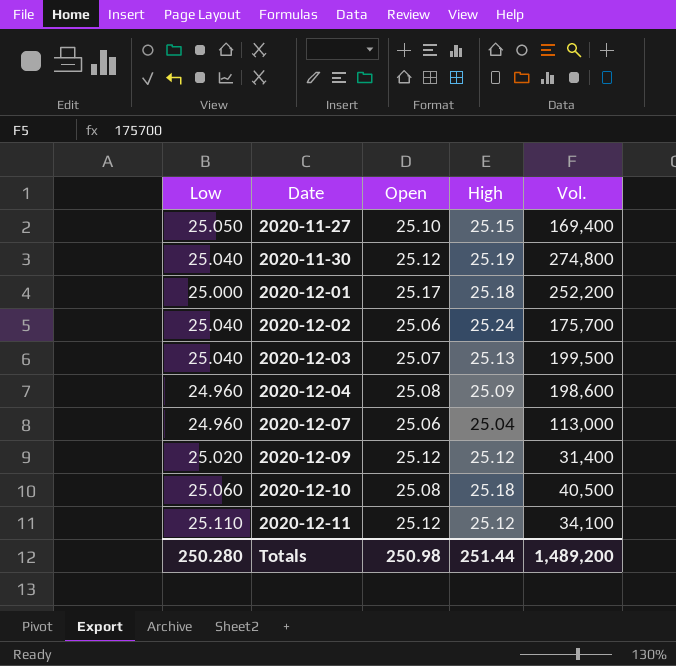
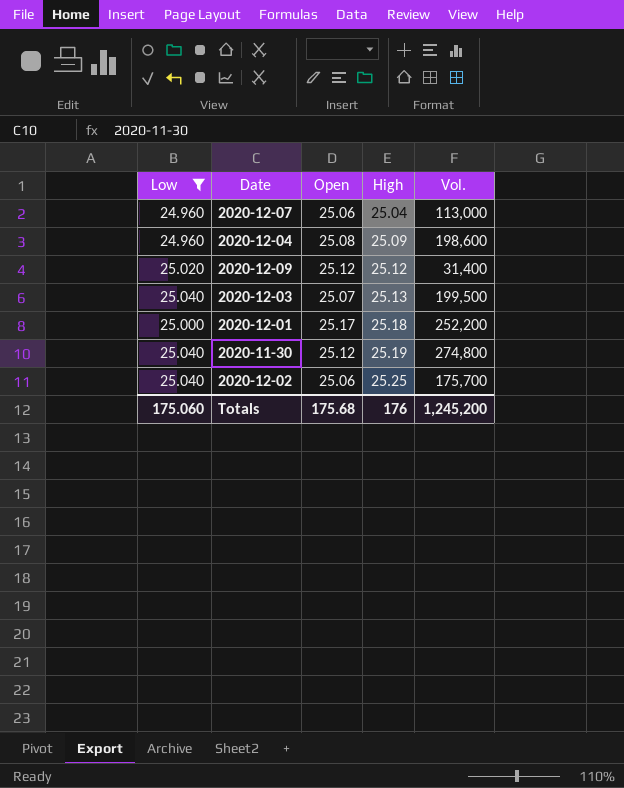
filter: none -> Low <= 25.040
row order: Date ascending -> High ascending
2020-12-02 | High: 25.24 -> 25.25
Totals | Low: 250.280 -> 175.060
Totals | Open: 250.98 -> 175.68
Totals | High: 251.44 -> 176
Totals | Vol.: 1,489,200 -> 1,245,200

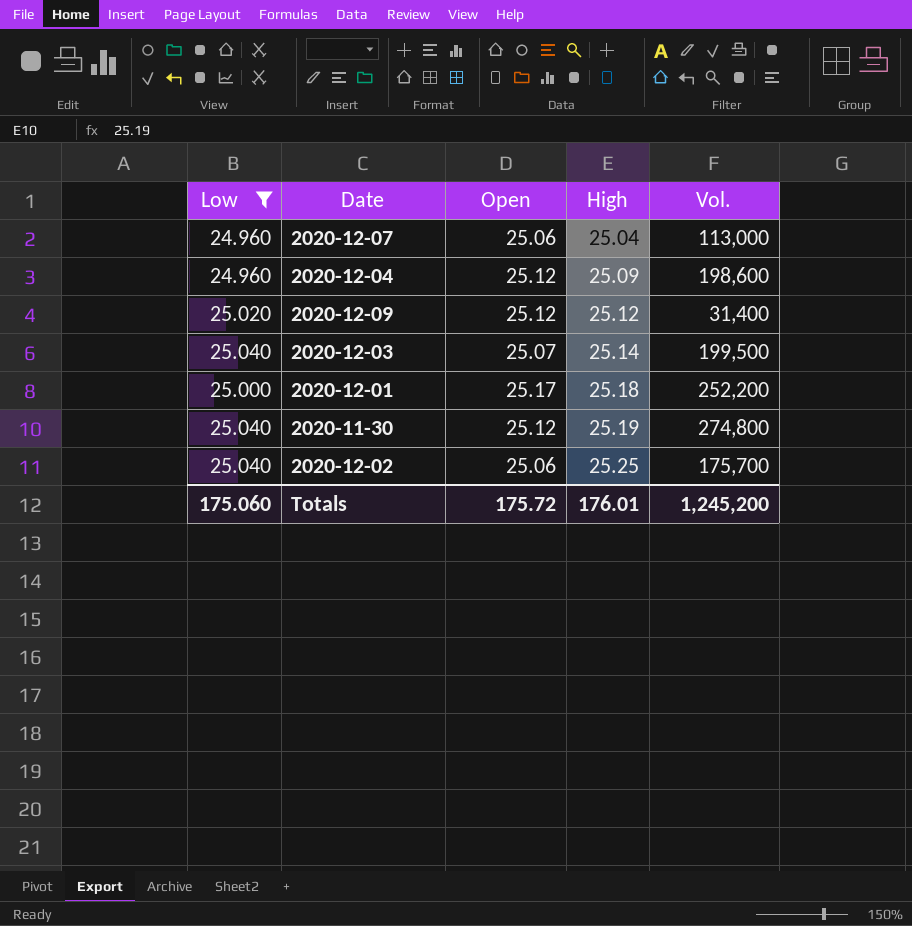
2020-12-04 | Open: 25.08 -> 25.12
2020-12-03 | High: 25.13 -> 25.14
Totals | Open: 175.68 -> 175.72
Totals | High: 176 -> 176.01

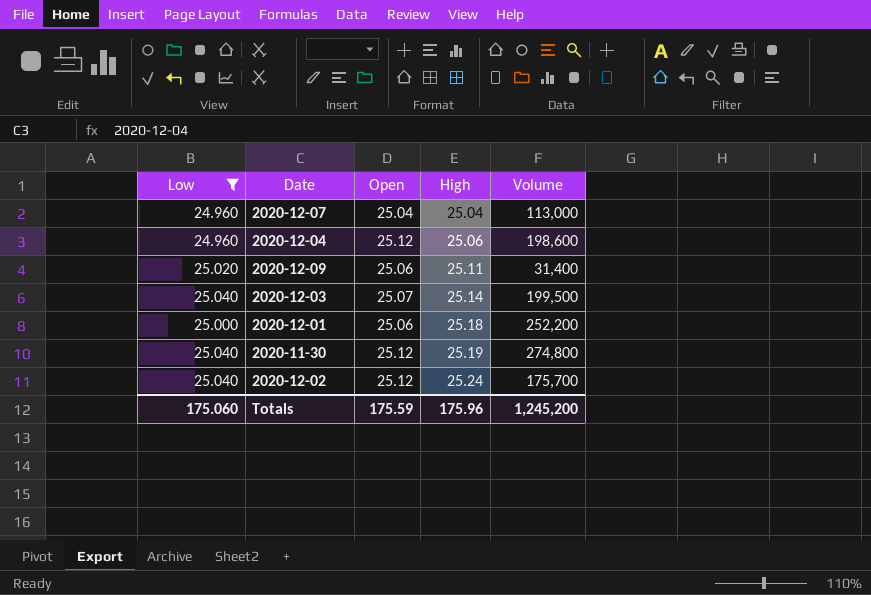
column name: Vol. -> Volume
2020-12-07 | Open: 25.06 -> 25.04
2020-12-04 | High: 25.09 -> 25.06
2020-12-09 | Open: 25.12 -> 25.06
2020-12-09 | High: 25.12 -> 25.11
2020-12-01 | Open: 25.17 -> 25.06
2020-12-02 | Open: 25.06 -> 25.12
2020-12-02 | High: 25.25 -> 25.24
Totals | Open: 175.72 -> 175.59
Totals | High: 176.01 -> 175.96

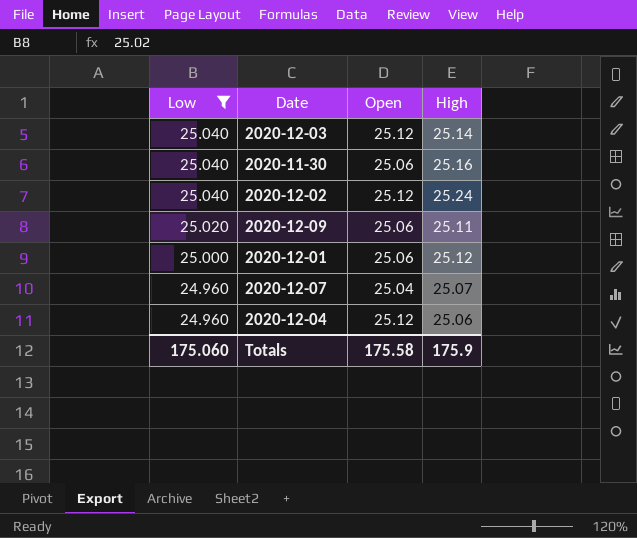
row order: High ascending -> Low descending
column Volume | position: 5 -> none
2020-12-03 | Open: 25.07 -> 25.12
2020-11-30 | Open: 25.12 -> 25.06
2020-11-30 | High: 25.19 -> 25.16
2020-12-01 | High: 25.18 -> 25.12
2020-12-07 | High: 25.04 -> 25.07
Totals | Open: 175.59 -> 175.58
Totals | High: 175.96 -> 175.9

